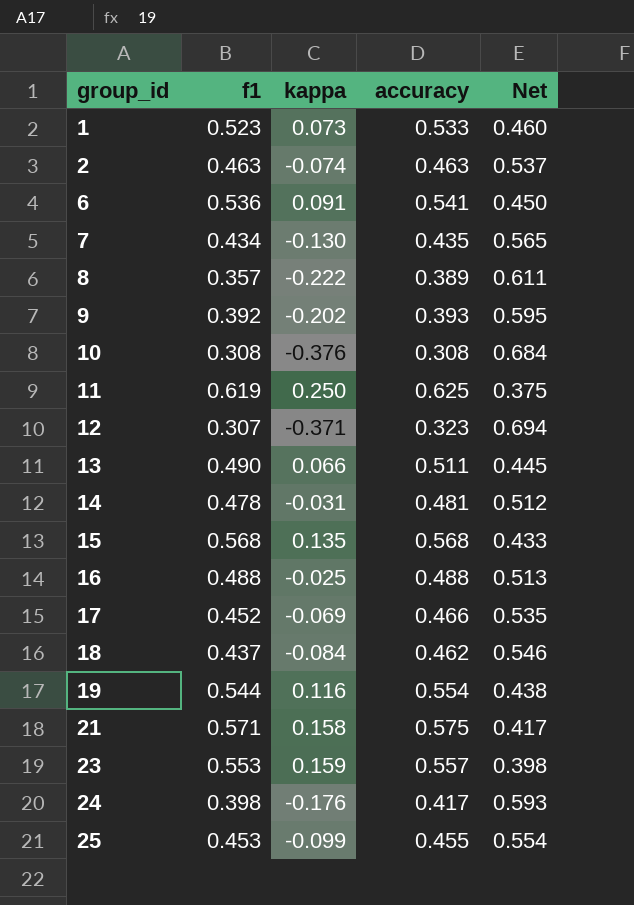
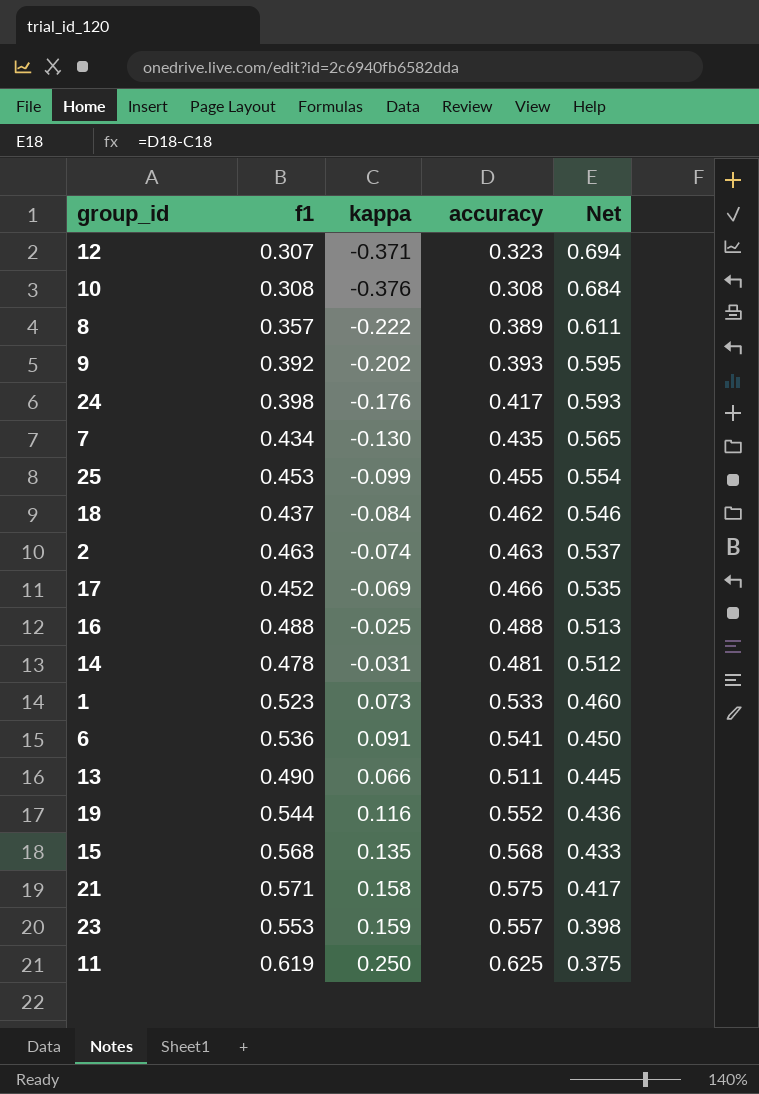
row order: group_id ascending -> Net descending
19 | accuracy: 0.554 -> 0.552
19 | Net: 0.438 -> 0.436

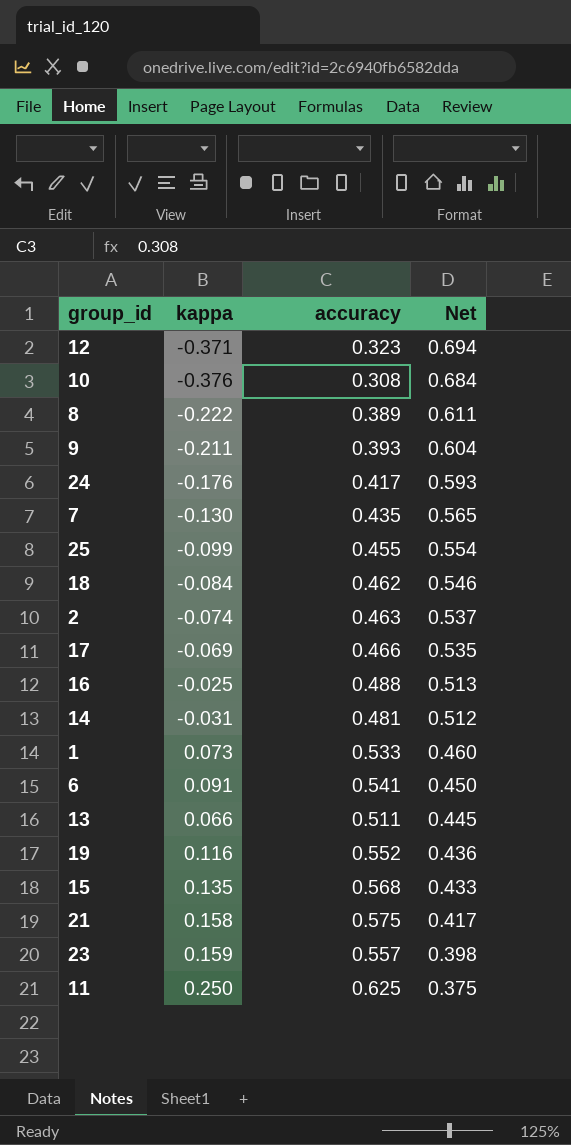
column f1 | position: 2 -> none
9 | kappa: -0.202 -> -0.211
9 | Net: 0.595 -> 0.604

